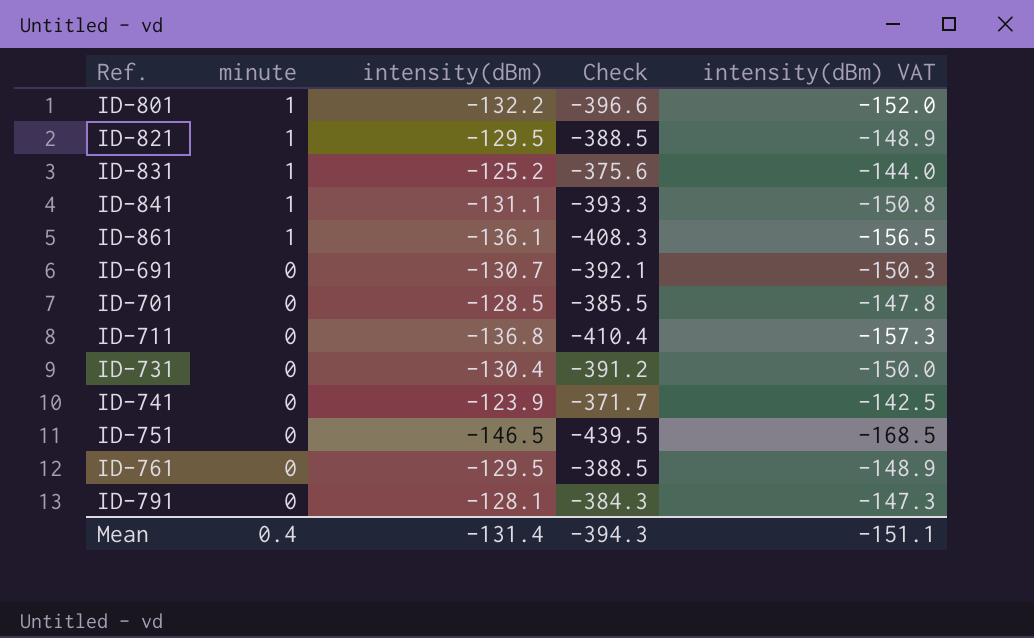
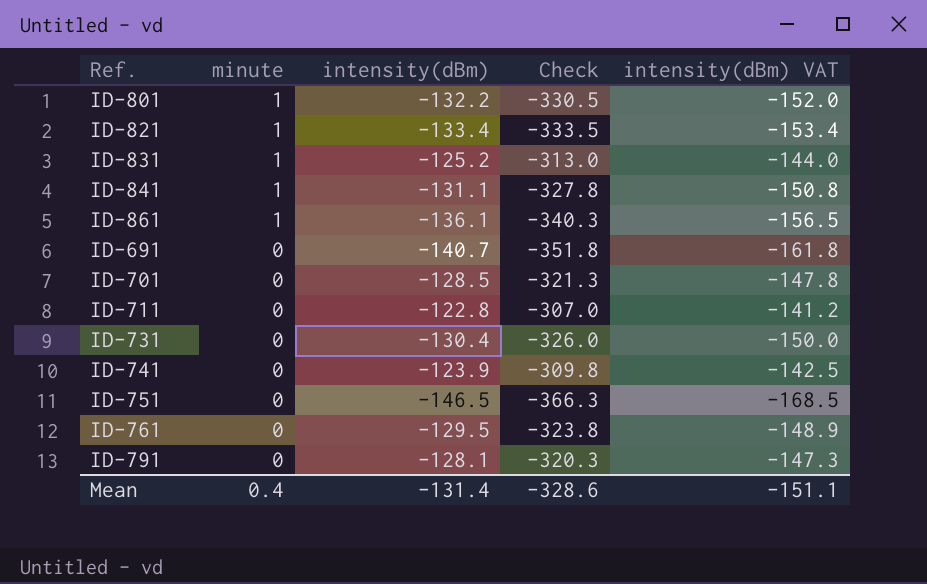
column Check | formula: [intensity(dBm)] * 3 -> [intensity(dBm)] * 2.5
ID-821 | intensity(dBm): -129.5 -> -133.4
ID-821 | intensity(dBm) VAT: -148.9 -> -153.4
ID-691 | intensity(dBm): -130.7 -> -140.7
ID-691 | intensity(dBm) VAT: -150.3 -> -161.8
ID-711 | intensity(dBm): -136.8 -> -122.8
ID-711 | intensity(dBm) VAT: -157.3 -> -141.2
Mean | Check: -394.3 -> -328.6

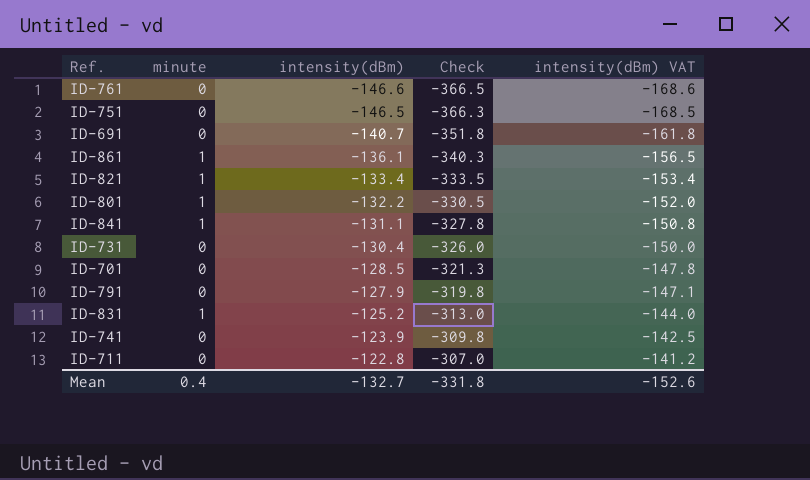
row order: minute descending -> intensity(dBm) ascending
ID-761 | intensity(dBm): -129.5 -> -146.6
ID-761 | Check: -323.8 -> -366.5
ID-761 | intensity(dBm) VAT: -148.9 -> -168.6
ID-791 | intensity(dBm): -128.1 -> -127.9
ID-791 | Check: -320.3 -> -319.8
ID-791 | intensity(dBm) VAT: -147.3 -> -147.1
Mean | intensity(dBm): -131.4 -> -132.7
Mean | Check: -328.6 -> -331.8
Mean | intensity(dBm) VAT: -151.1 -> -152.6

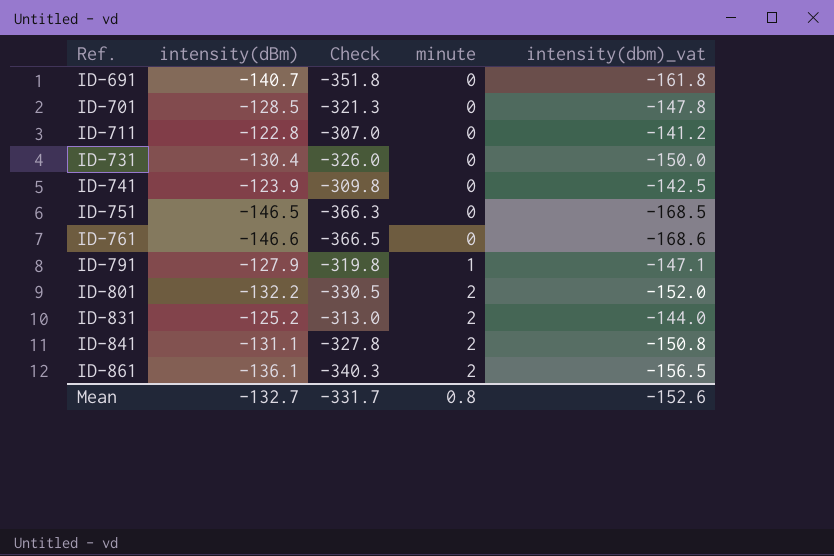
row order: intensity(dBm) ascending -> Ref. ascending
column minute | position: 2 -> 4
column name: intensity(dBm) VAT -> intensity(dbm)_vat
row ID-821: 1 | -133.4 | -333.5 | -153.4 -> none
ID-791 | minute: 0 -> 1
ID-801 | minute: 1 -> 2
ID-831 | minute: 1 -> 2
ID-841 | minute: 1 -> 2
ID-861 | minute: 1 -> 2
Mean | Check: -331.8 -> -331.7
Mean | minute: 0.4 -> 0.8

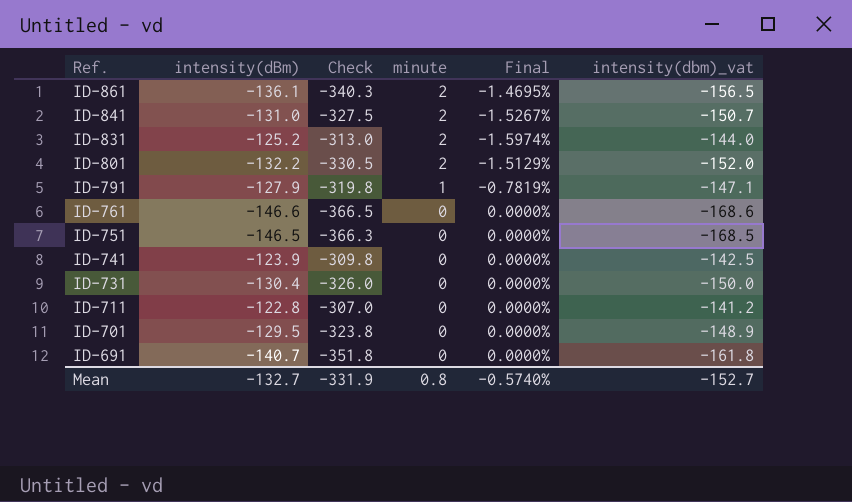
row order: Ref. ascending -> Ref. descending
column Final | formula: none -> [minute] / [intensity(dBm)]
ID-841 | intensity(dBm): -131.1 -> -131.0
ID-841 | Check: -327.8 -> -327.5
ID-841 | intensity(dbm)_vat: -150.8 -> -150.7
ID-701 | intensity(dBm): -128.5 -> -129.5
ID-701 | Check: -321.3 -> -323.8
ID-701 | intensity(dbm)_vat: -147.8 -> -148.9
Mean | Check: -331.7 -> -331.9
Mean | intensity(dbm)_vat: -152.6 -> -152.7

